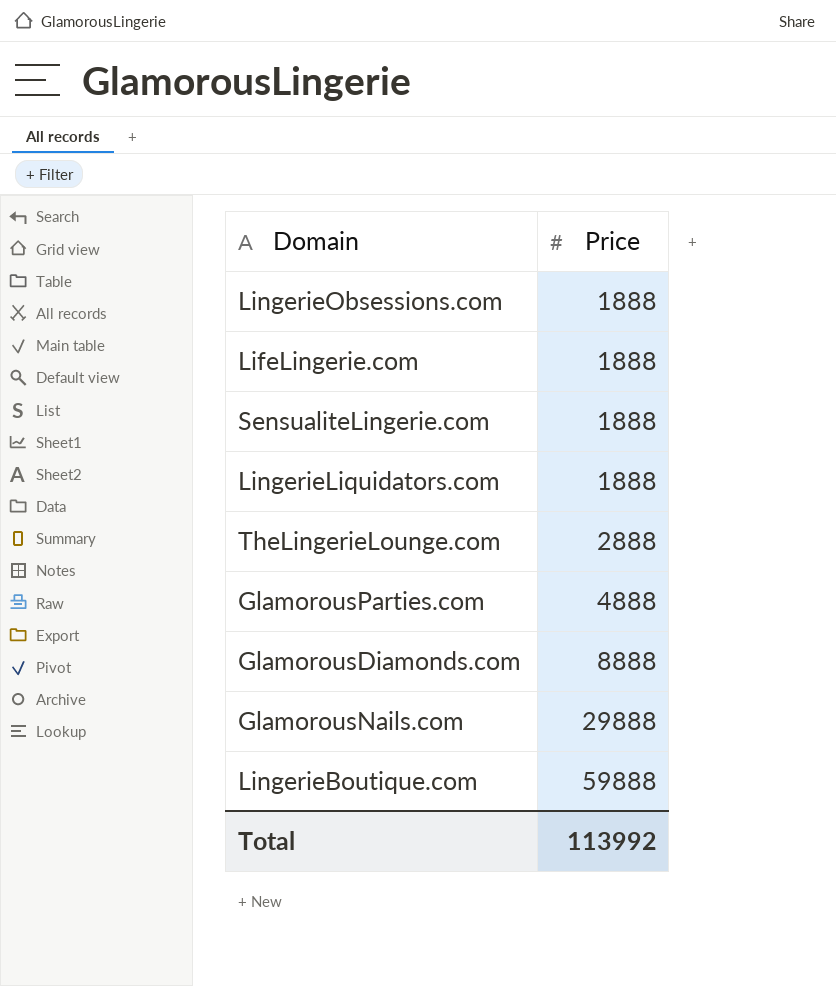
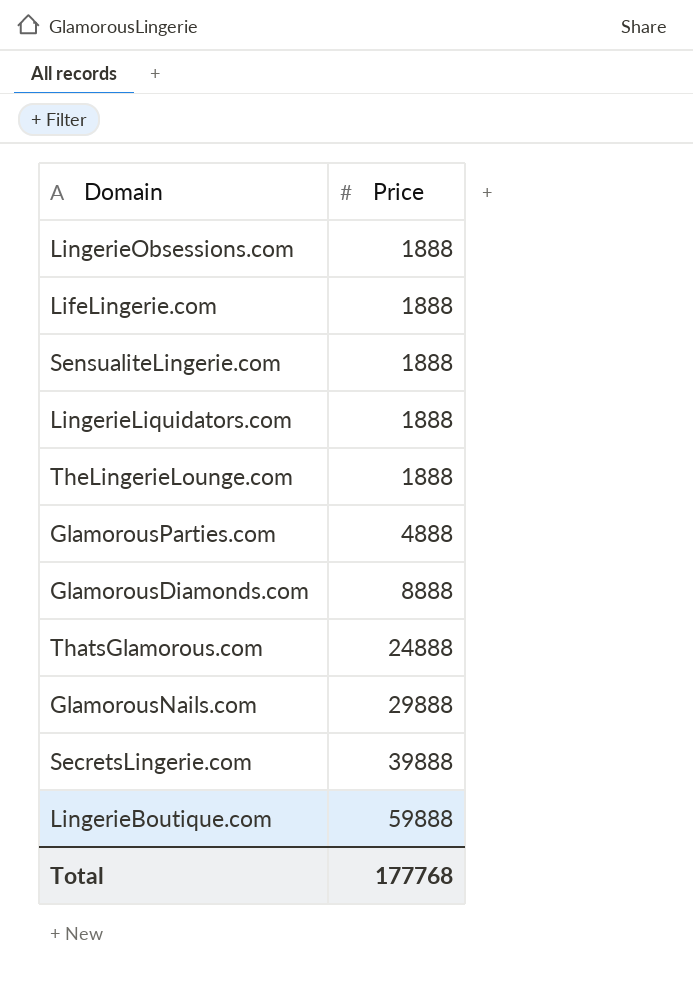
TheLingerieLounge.com | Price: 2888 -> 1888
row ThatsGlamorous.com: none -> 24888
row SecretsLingerie.com: none -> 39888
Total | Price: 113992 -> 177768

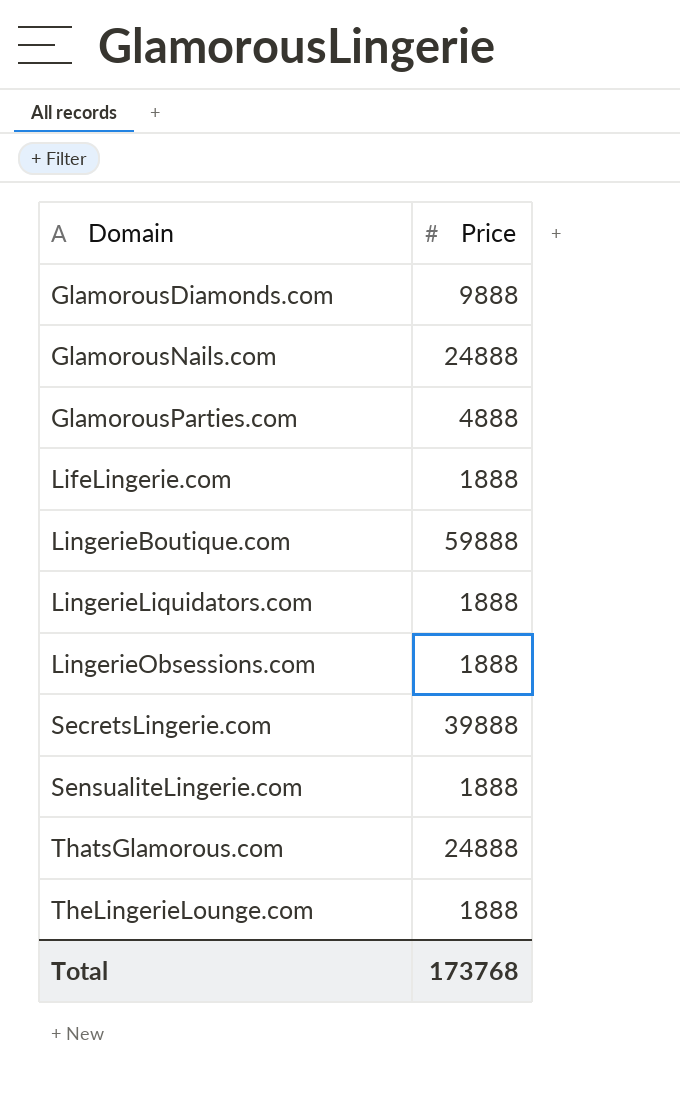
row order: Price ascending -> Domain ascending
GlamorousDiamonds.com | Price: 8888 -> 9888
GlamorousNails.com | Price: 29888 -> 24888
Total | Price: 177768 -> 173768

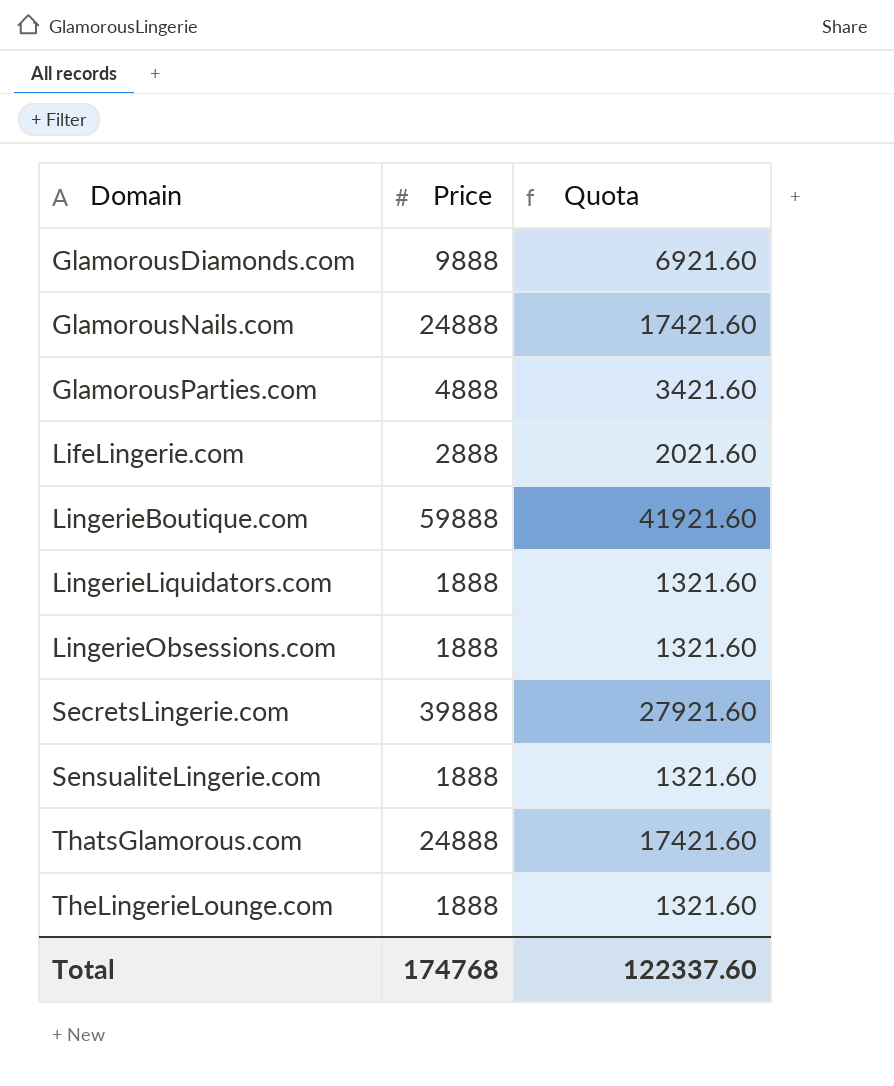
column Quota | formula: none -> [Price] * 0.7
LifeLingerie.com | Price: 1888 -> 2888
Total | Price: 173768 -> 174768

